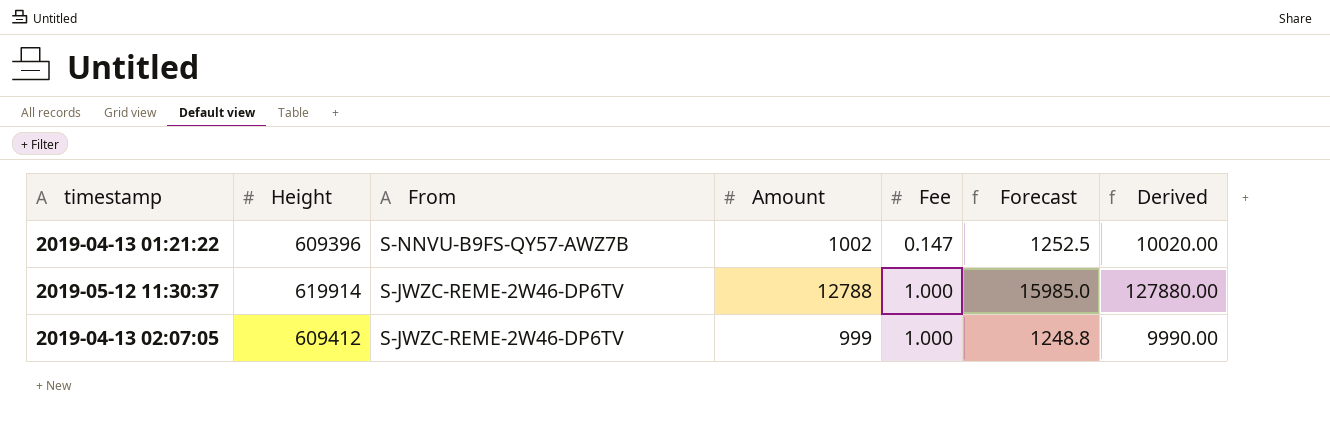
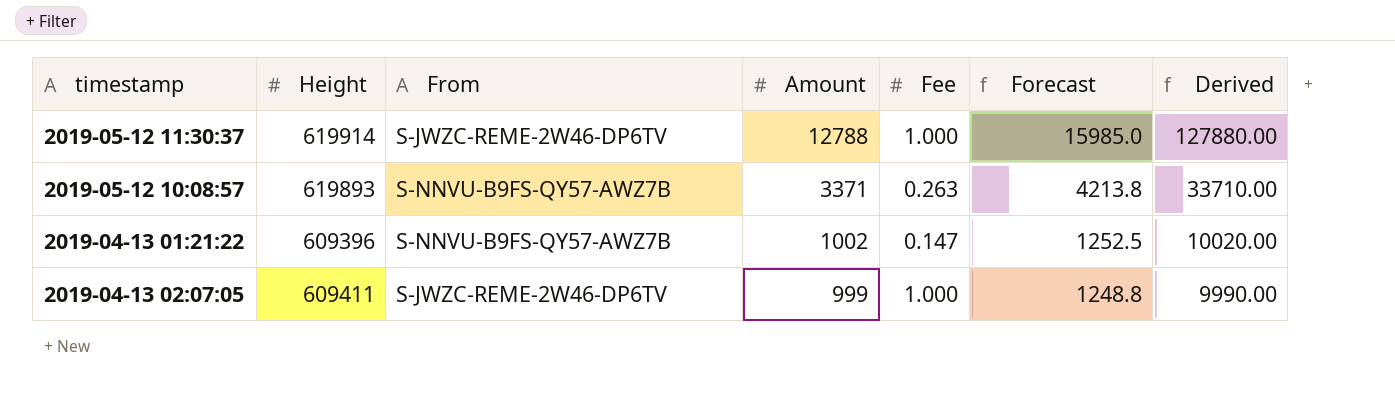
row order: From descending -> Amount descending
row 2019-05-12 10:08:57: none -> 619893 | S-NNVU-B9FS-QY57-AWZ7B | 3371 | 0.263 | 4213.8 | 33710.00
2019-04-13 02:07:05 | Height: 609412 -> 609411

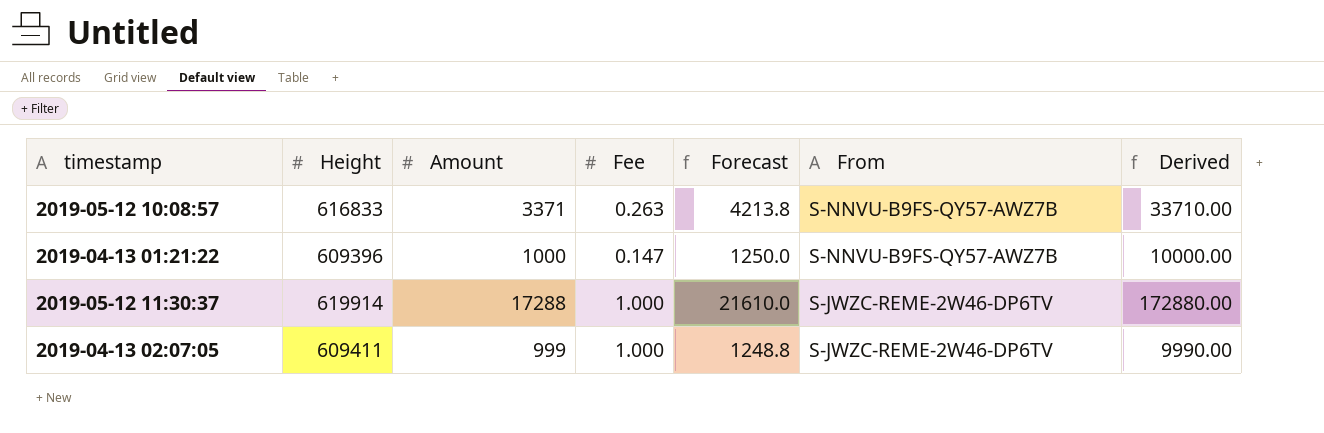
row order: Amount descending -> From descending
column From | position: 3 -> 6
2019-05-12 10:08:57 | Height: 619893 -> 616833
2019-04-13 01:21:22 | Amount: 1002 -> 1000
2019-04-13 01:21:22 | Forecast: 1252.5 -> 1250.0
2019-04-13 01:21:22 | Derived: 10020.00 -> 10000.00
2019-05-12 11:30:37 | Amount: 12788 -> 17288
2019-05-12 11:30:37 | Forecast: 15985.0 -> 21610.0
2019-05-12 11:30:37 | Derived: 127880.00 -> 172880.00

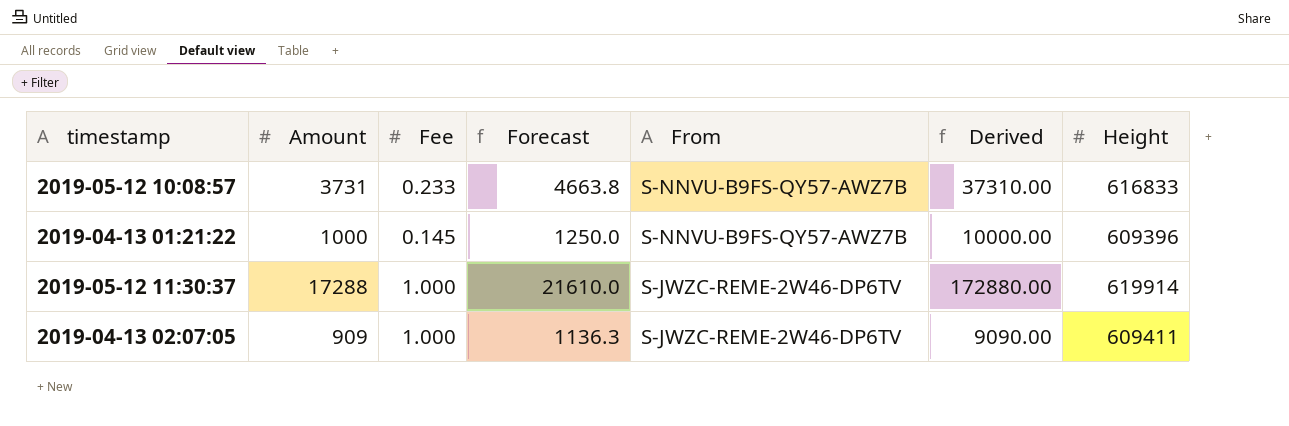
column Height | position: 2 -> 7
2019-05-12 10:08:57 | Amount: 3371 -> 3731
2019-05-12 10:08:57 | Fee: 0.263 -> 0.233
2019-05-12 10:08:57 | Forecast: 4213.8 -> 4663.8
2019-05-12 10:08:57 | Derived: 33710.00 -> 37310.00
2019-04-13 01:21:22 | Fee: 0.147 -> 0.145
2019-04-13 02:07:05 | Amount: 999 -> 909
2019-04-13 02:07:05 | Forecast: 1248.8 -> 1136.3
2019-04-13 02:07:05 | Derived: 9990.00 -> 9090.00

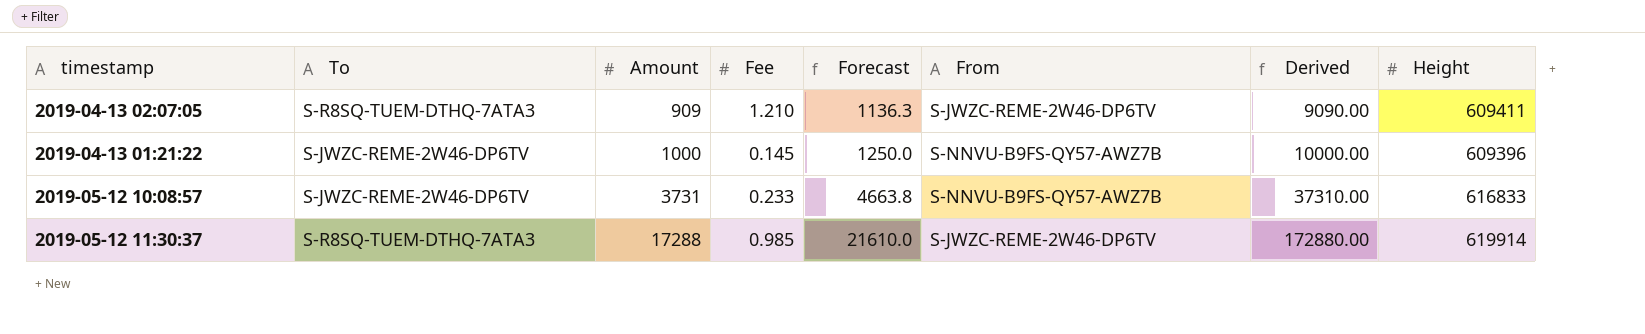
row order: From descending -> Amount ascending
column To | position: none -> 2
2019-04-13 02:07:05 | Fee: 1.000 -> 1.210
2019-05-12 11:30:37 | Fee: 1.000 -> 0.985

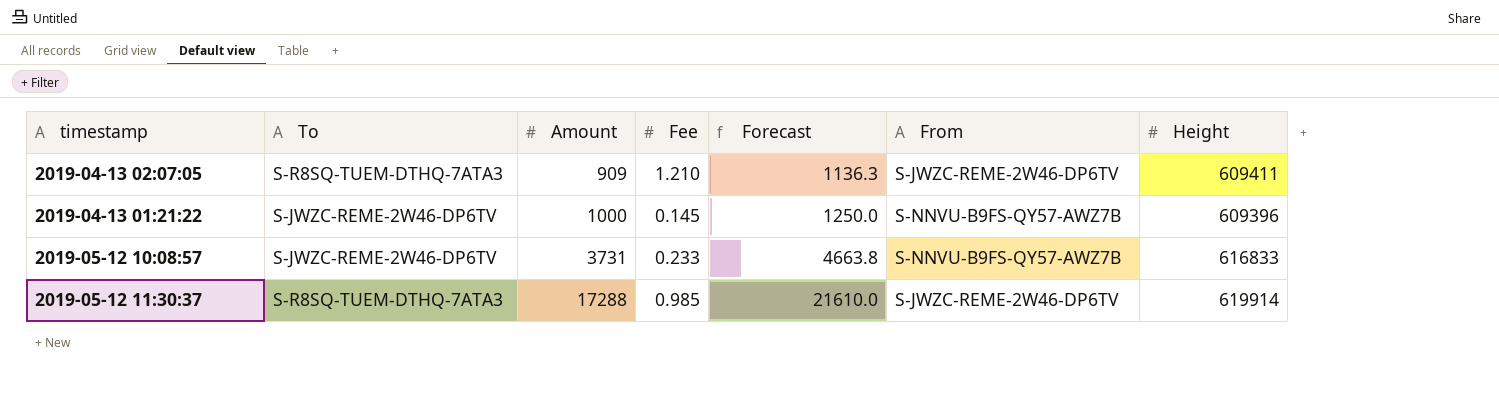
column Derived | formula: [Amount] * 10 -> none

